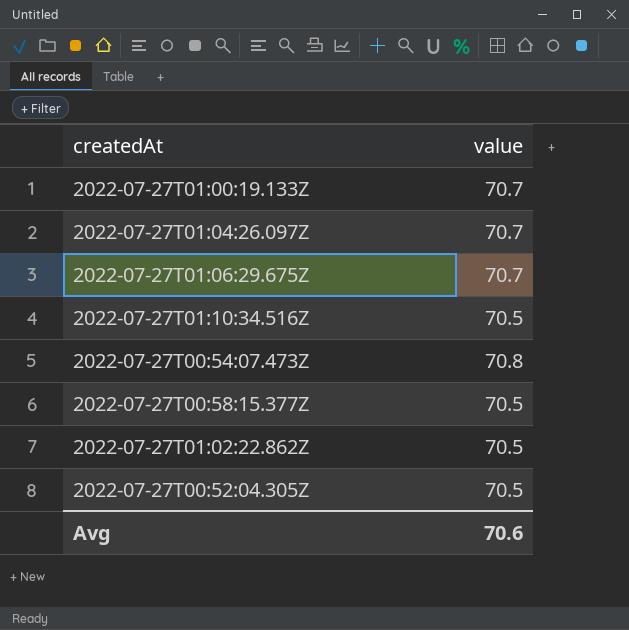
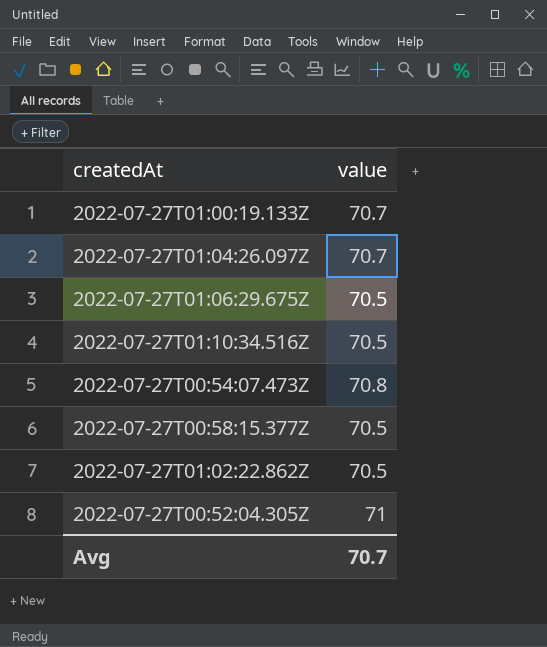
2022-07-27T01:06:29.675Z | value: 70.7 -> 70.5
2022-07-27T00:52:04.305Z | value: 70.5 -> 71
Avg | value: 70.6 -> 70.7

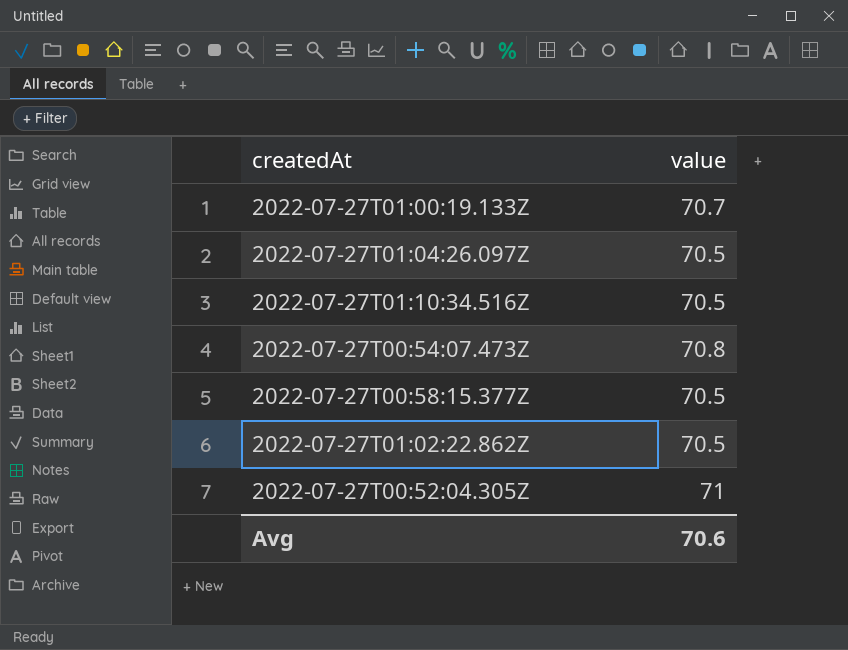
row 2022-07-27T01:06:29.675Z: 70.5 -> none
2022-07-27T01:04:26.097Z | value: 70.7 -> 70.5
Avg | value: 70.7 -> 70.6

